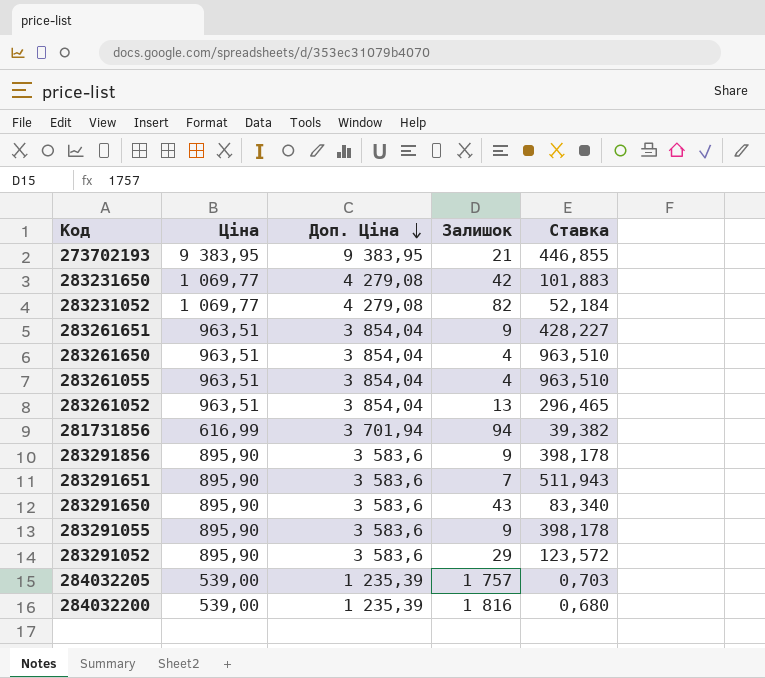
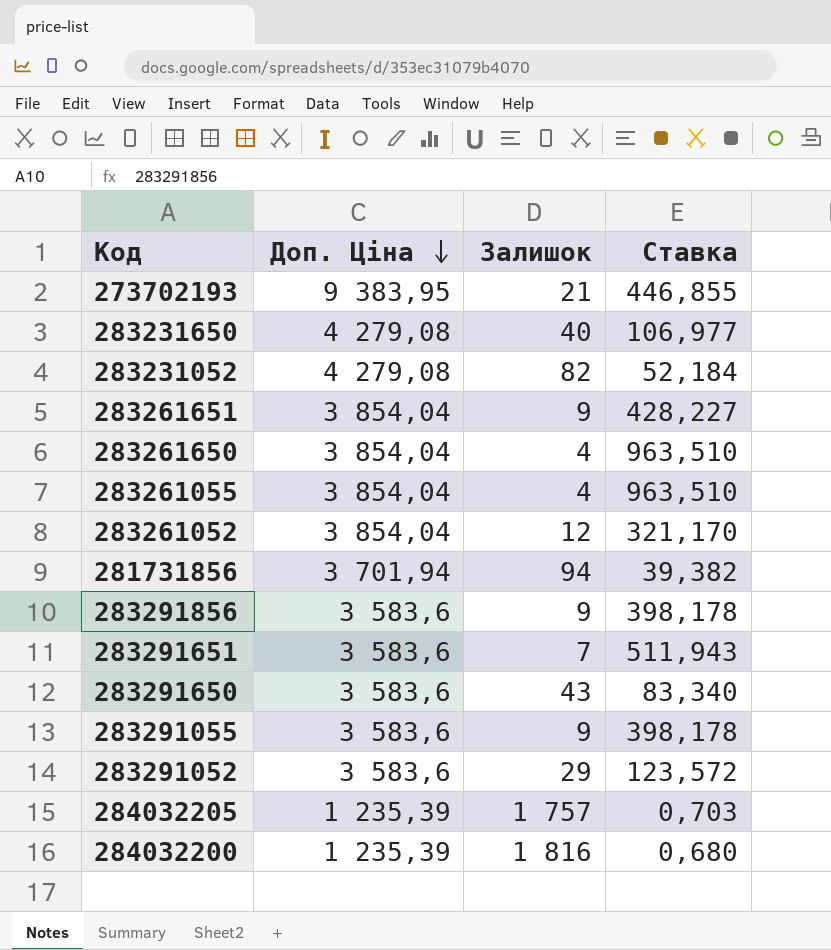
column Ціна | position: 2 -> none
283231650 | Залишок: 42 -> 40
283231650 | Ставка: 101,883 -> 106,977
283261052 | Залишок: 13 -> 12
283261052 | Ставка: 296,465 -> 321,170

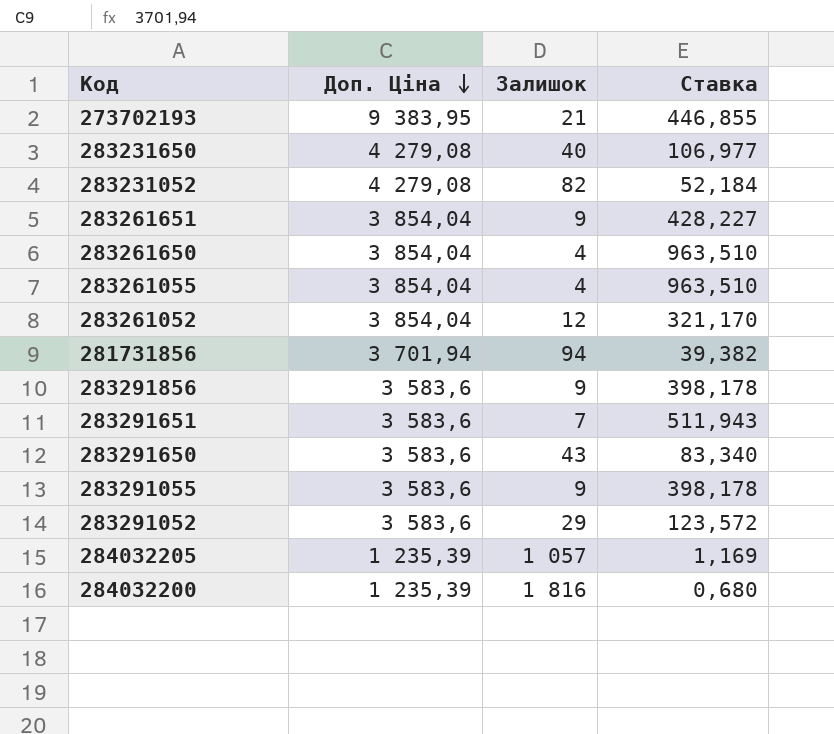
284032205 | Залишок: 1 757 -> 1 057
284032205 | Ставка: 0,703 -> 1,169

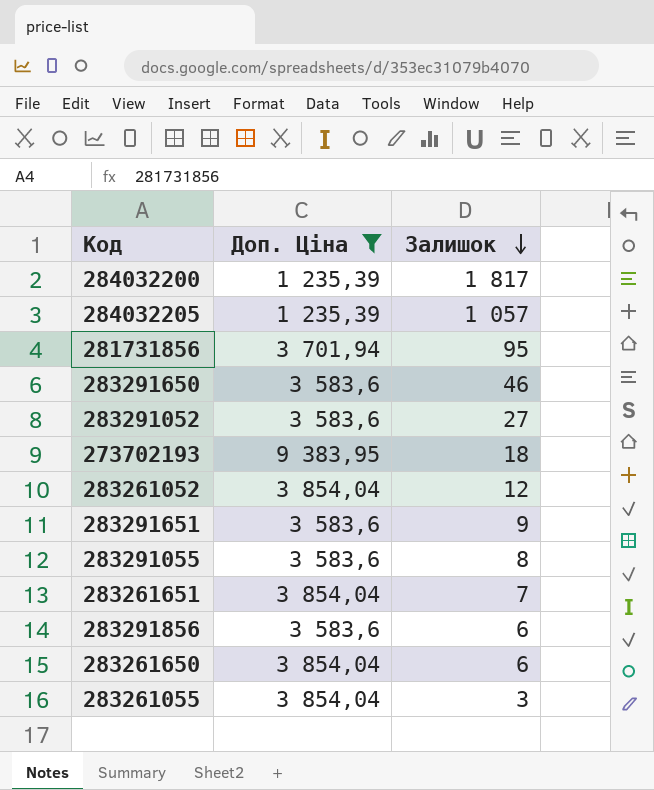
filter: none -> Доп. Ціна != 4 279,08
row order: Доп. Ціна descending -> Залишок descending
column Ставка | formula: [Доп. Ціна] / [Залишок] -> none
284032200 | Залишок: 1 816 -> 1 817
281731856 | Залишок: 94 -> 95
283291650 | Залишок: 43 -> 46
283291052 | Залишок: 29 -> 27
273702193 | Залишок: 21 -> 18
283291651 | Залишок: 7 -> 9
283291055 | Залишок: 9 -> 8
283261651 | Залишок: 9 -> 7
283291856 | Залишок: 9 -> 6
283261650 | Залишок: 4 -> 6
283261055 | Залишок: 4 -> 3

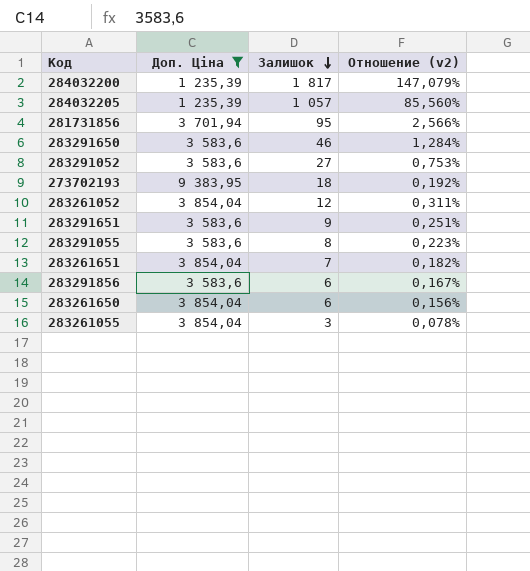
column Отношение (v2) | formula: none -> [Залишок] / [Доп. Ціна]

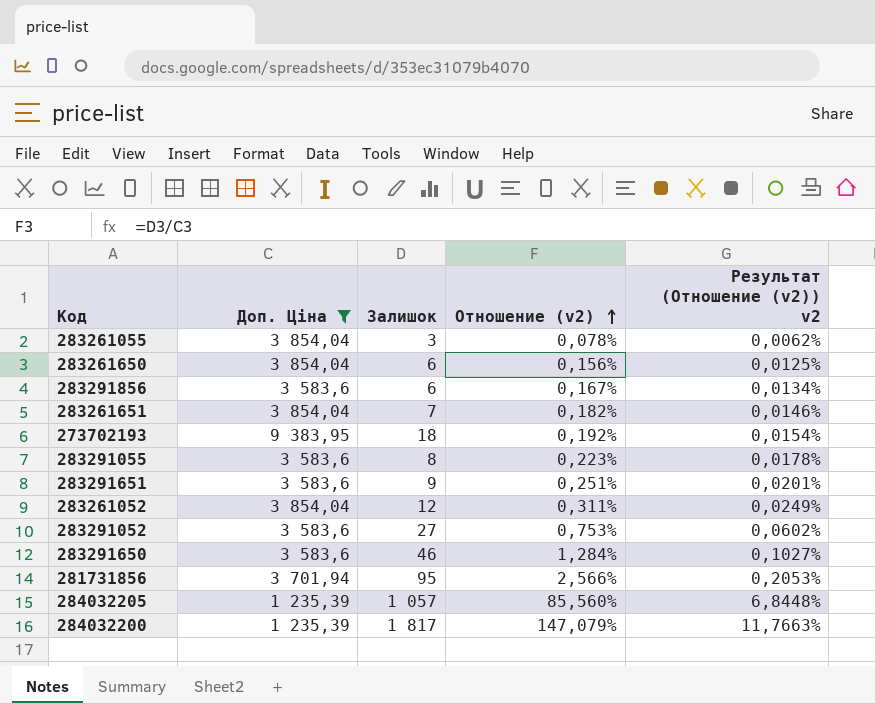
row order: Залишок descending -> Отношение (v2) ascending
column Результат (Отношение (v2)) v2 | formula: none -> [Отношение (v2)] * 0,08

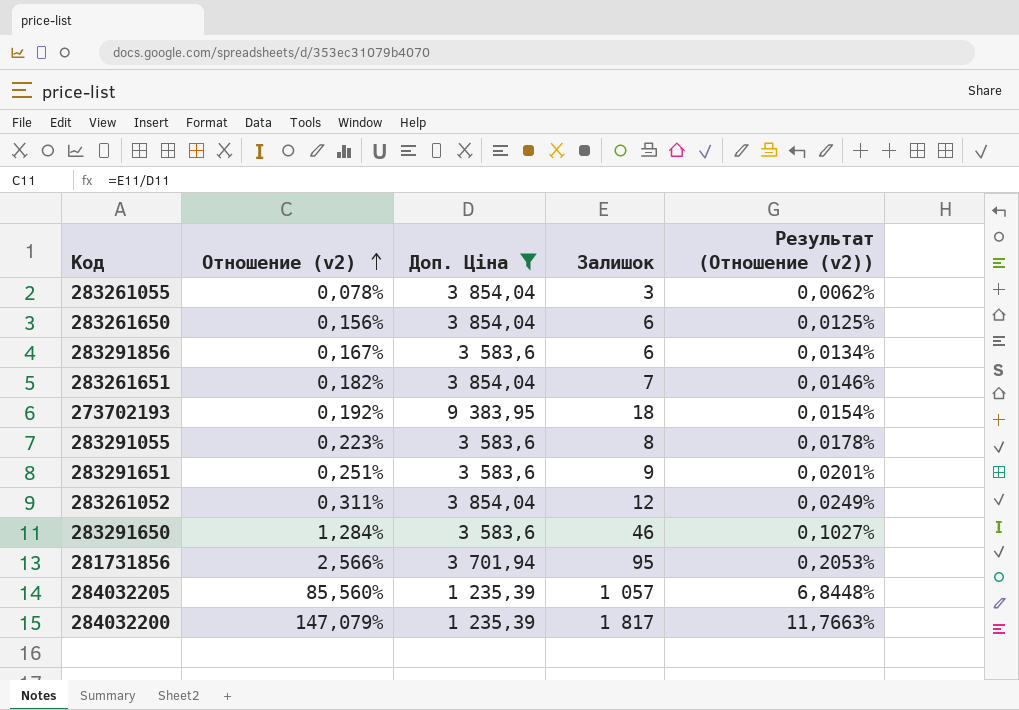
column Отношение (v2) | position: 4 -> 2
column name: Результат (Отношение (v2)) v2 -> Результат (Отношение (v2))
row 283291052: 3 583,6 | 27 | 0,753% | 0,0602% -> none

